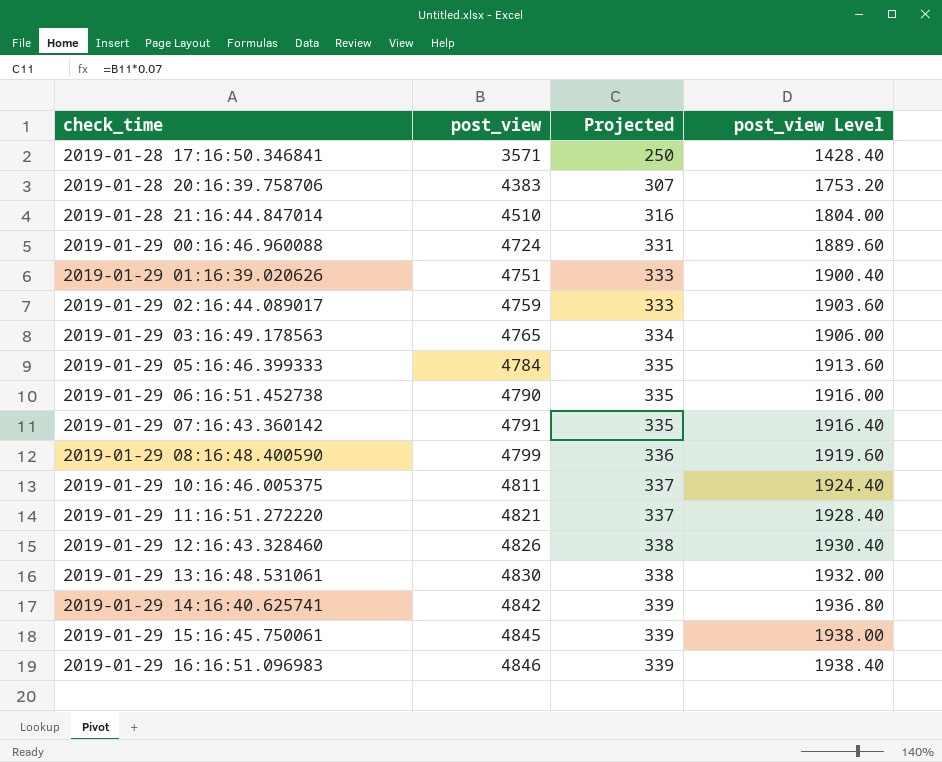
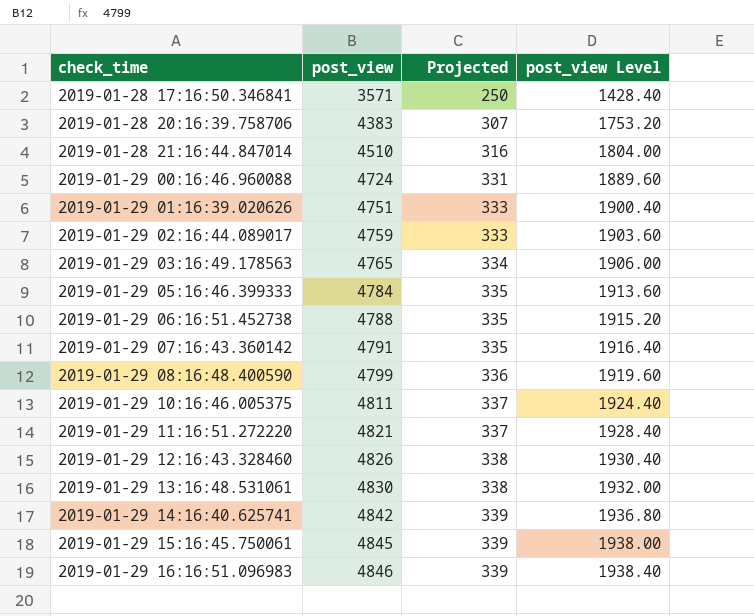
2019-01-29 06:16:51.452738 | post_view: 4790 -> 4788
2019-01-29 06:16:51.452738 | post_view Level: 1916.00 -> 1915.20

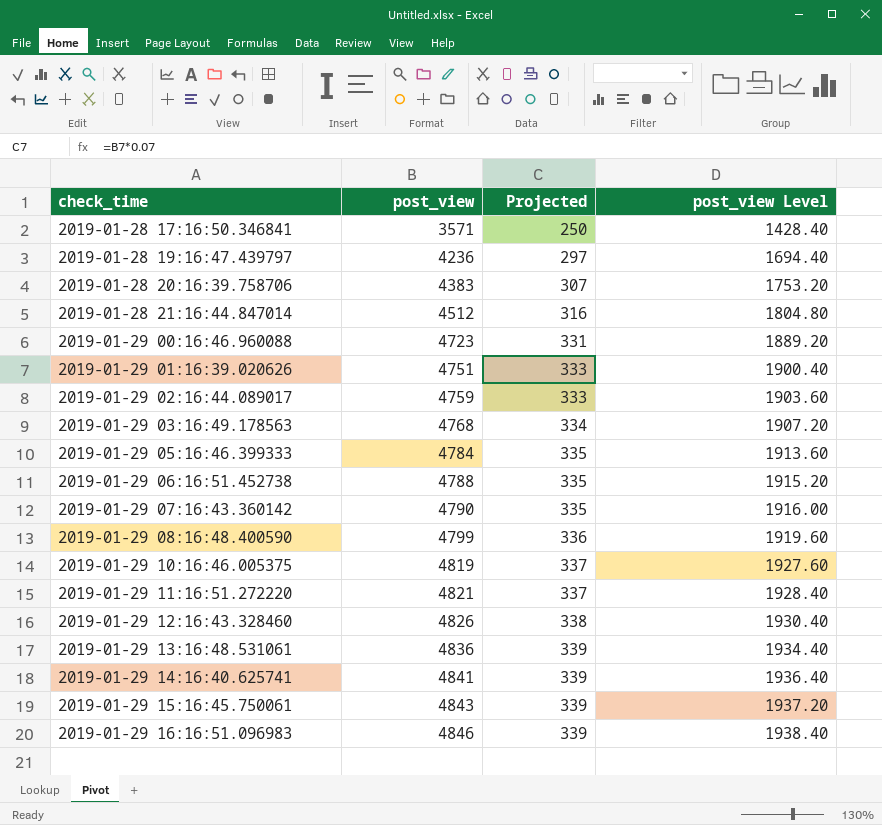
row 2019-01-28 19:16:47.439797: none -> 4236 | 297 | 1694.40
2019-01-28 21:16:44.847014 | post_view: 4510 -> 4512
2019-01-28 21:16:44.847014 | post_view Level: 1804.00 -> 1804.80
2019-01-29 00:16:46.960088 | post_view: 4724 -> 4723
2019-01-29 00:16:46.960088 | post_view Level: 1889.60 -> 1889.20
2019-01-29 03:16:49.178563 | post_view: 4765 -> 4768
2019-01-29 03:16:49.178563 | post_view Level: 1906.00 -> 1907.20
2019-01-29 07:16:43.360142 | post_view: 4791 -> 4790
2019-01-29 07:16:43.360142 | post_view Level: 1916.40 -> 1916.00
2019-01-29 10:16:46.005375 | post_view: 4811 -> 4819
2019-01-29 10:16:46.005375 | post_view Level: 1924.40 -> 1927.60
2019-01-29 13:16:48.531061 | post_view: 4830 -> 4836
2019-01-29 13:16:48.531061 | Projected: 338 -> 339
2019-01-29 13:16:48.531061 | post_view Level: 1932.00 -> 1934.40
2019-01-29 14:16:40.625741 | post_view: 4842 -> 4841
2019-01-29 14:16:40.625741 | post_view Level: 1936.80 -> 1936.40
2019-01-29 15:16:45.750061 | post_view: 4845 -> 4843
2019-01-29 15:16:45.750061 | post_view Level: 1938.00 -> 1937.20

